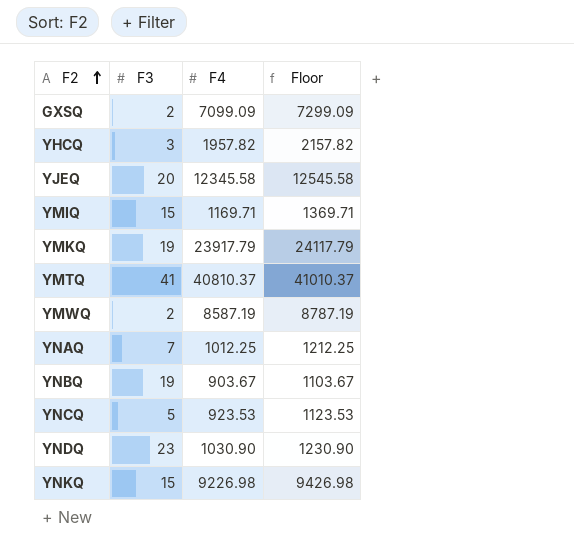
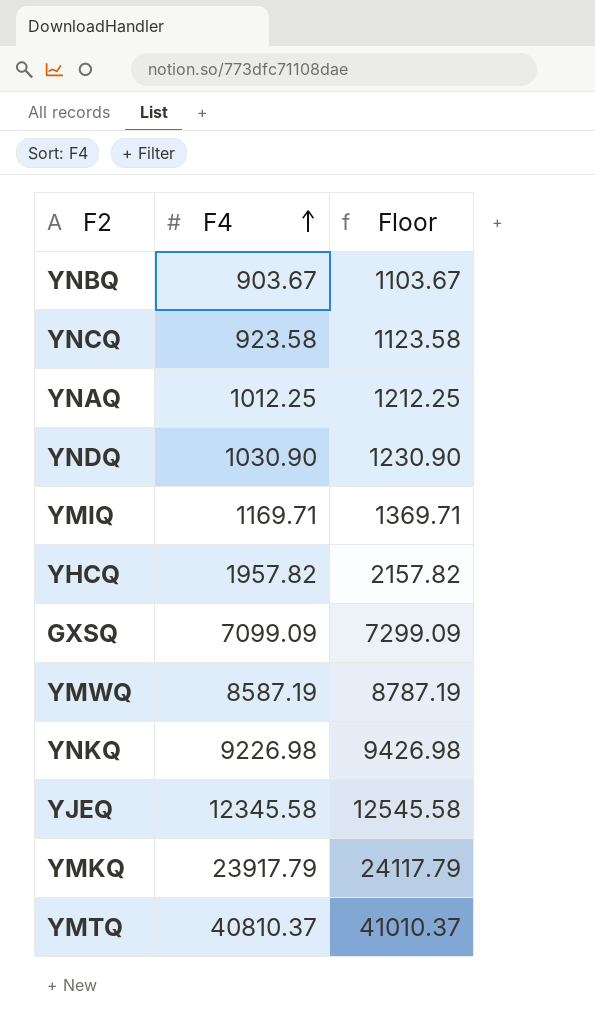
row order: F2 ascending -> F4 ascending
column F3 | position: 2 -> none
YNCQ | F4: 923.53 -> 923.58
YNCQ | Floor: 1123.53 -> 1123.58

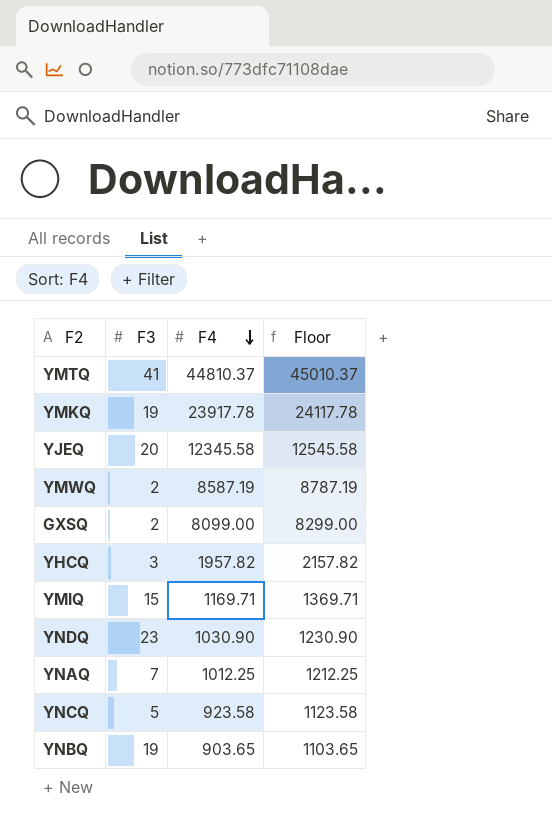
row order: F4 ascending -> F4 descending
column F3 | position: none -> 2
row YNKQ: 9226.98 | 9426.98 -> none
YMTQ | F4: 40810.37 -> 44810.37
YMTQ | Floor: 41010.37 -> 45010.37
YMKQ | F4: 23917.79 -> 23917.78
YMKQ | Floor: 24117.79 -> 24117.78
GXSQ | F4: 7099.09 -> 8099.00
GXSQ | Floor: 7299.09 -> 8299.00
YNBQ | F4: 903.67 -> 903.65
YNBQ | Floor: 1103.67 -> 1103.65

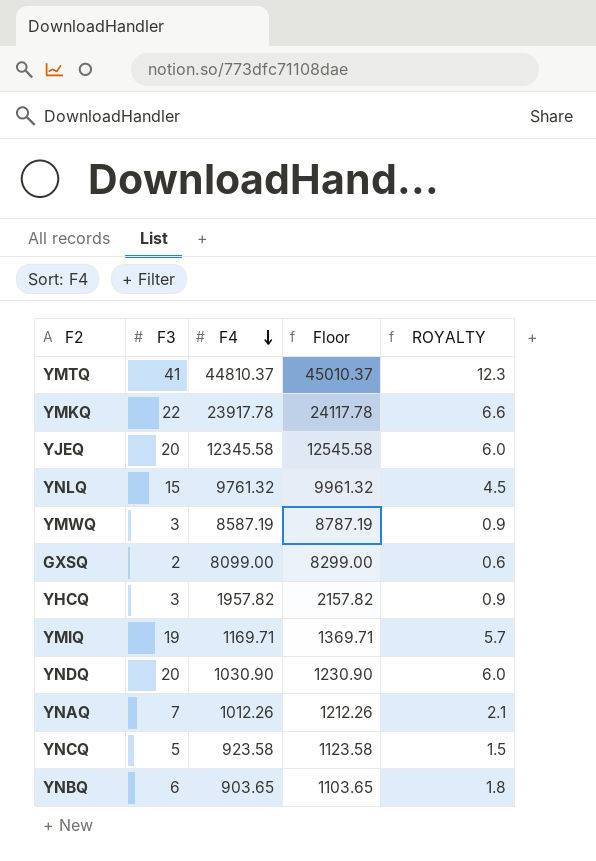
column ROYALTY | formula: none -> [F3] * 0.3
YMKQ | F3: 19 -> 22
row YNLQ: none -> 15 | 9761.32 | 9961.32 | 4.5
YMWQ | F3: 2 -> 3
YMIQ | F3: 15 -> 19
YNDQ | F3: 23 -> 20
YNAQ | F4: 1012.25 -> 1012.26
YNAQ | Floor: 1212.25 -> 1212.26
YNBQ | F3: 19 -> 6

